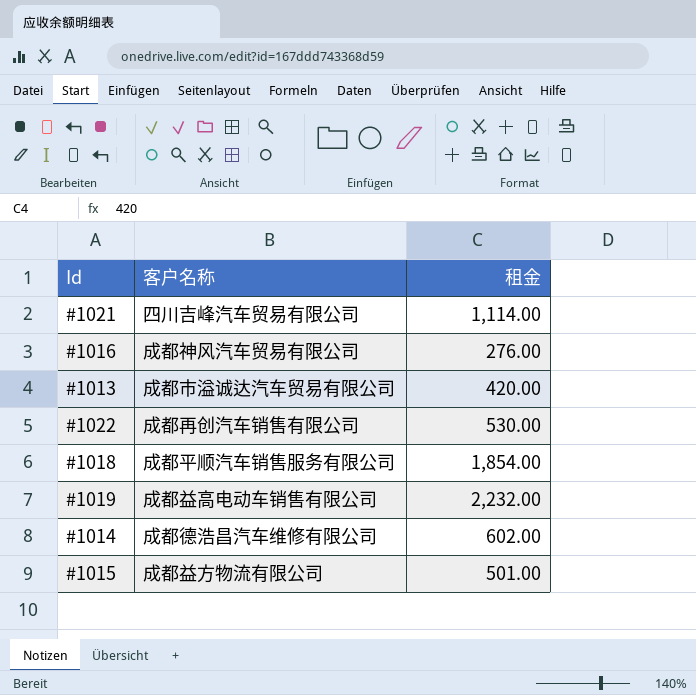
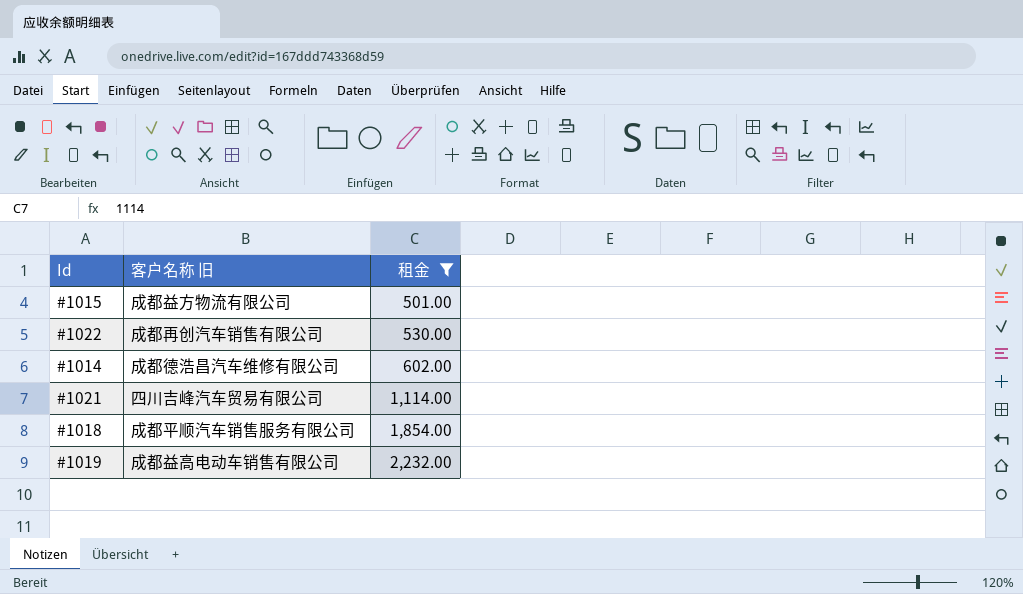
filter: none -> 租金 >= 501.00
row order: none -> 租金 ascending
column name: 客户名称 -> 客户名称 旧

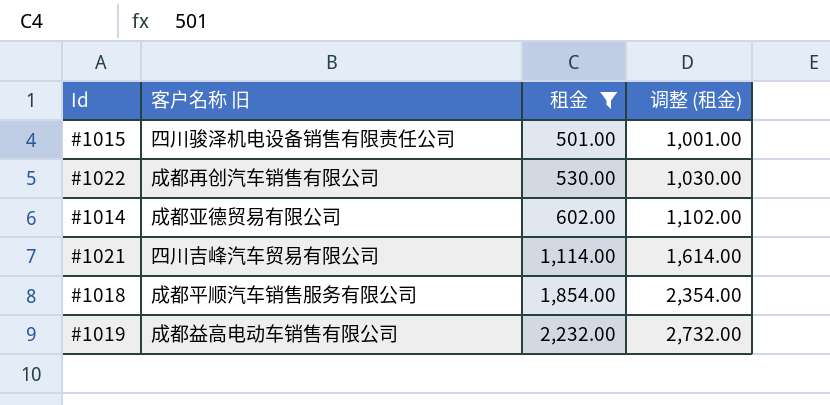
column 调整 (租金) | formula: none -> [租金] + 500
#1015 | 客户名称 旧: 成都益方物流有限公司 -> 四川骏泽机电设备销售有限责任公司
#1014 | 客户名称 旧: 成都德浩昌汽车维修有限公司 -> 成都亚德贸易有限公司

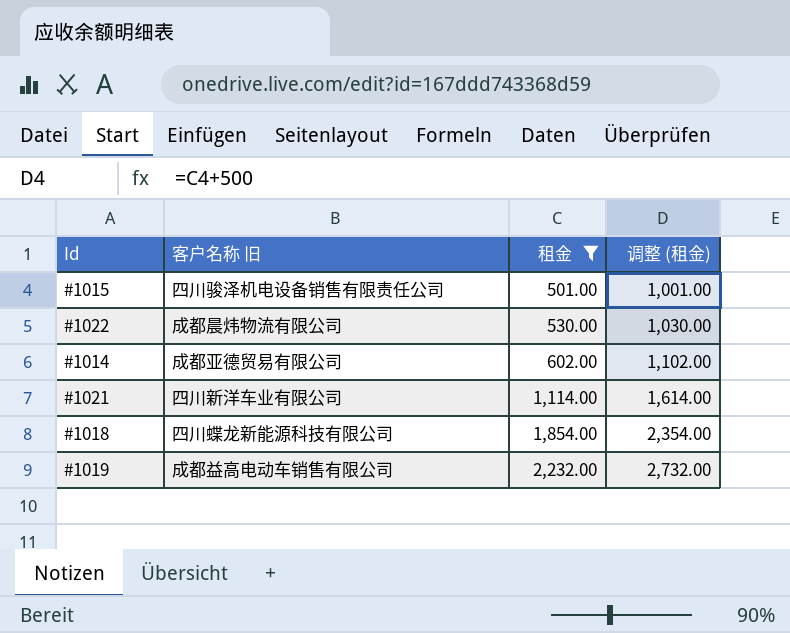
#1022 | 客户名称 旧: 成都再创汽车销售有限公司 -> 成都晨炜物流有限公司
#1021 | 客户名称 旧: 四川吉峰汽车贸易有限公司 -> 四川新洋车业有限公司
#1018 | 客户名称 旧: 成都平顺汽车销售服务有限公司 -> 四川蝶龙新能源科技有限公司

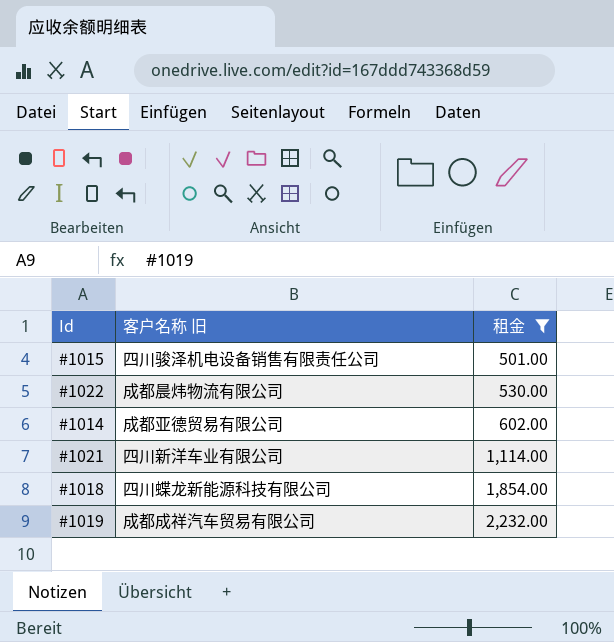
column 调整 (租金) | formula: [租金] + 500 -> none
#1019 | 客户名称 旧: 成都益高电动车销售有限公司 -> 成都成祥汽车贸易有限公司

